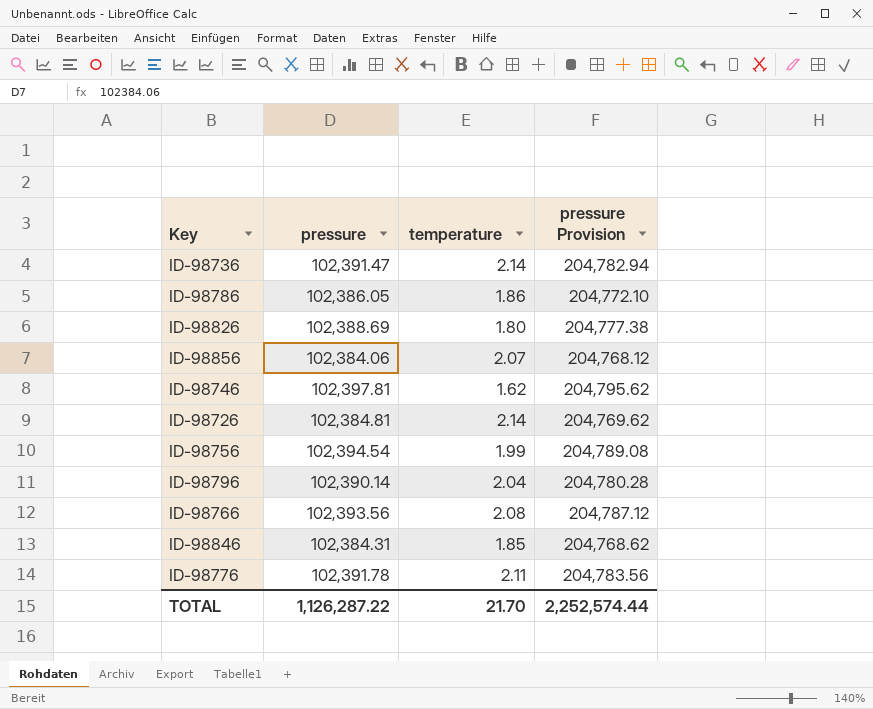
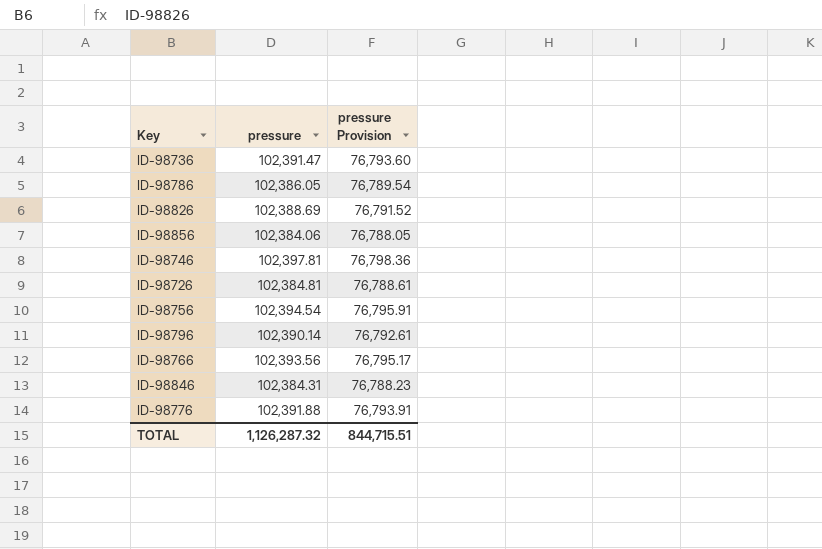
column temperature | position: 3 -> none
column pressure Provision | formula: [pressure] * 2 -> [pressure] * 0.75
ID-98776 | pressure: 102,391.78 -> 102,391.88
TOTAL | pressure: 1,126,287.22 -> 1,126,287.32
TOTAL | pressure Provision: 2,252,574.44 -> 844,715.51

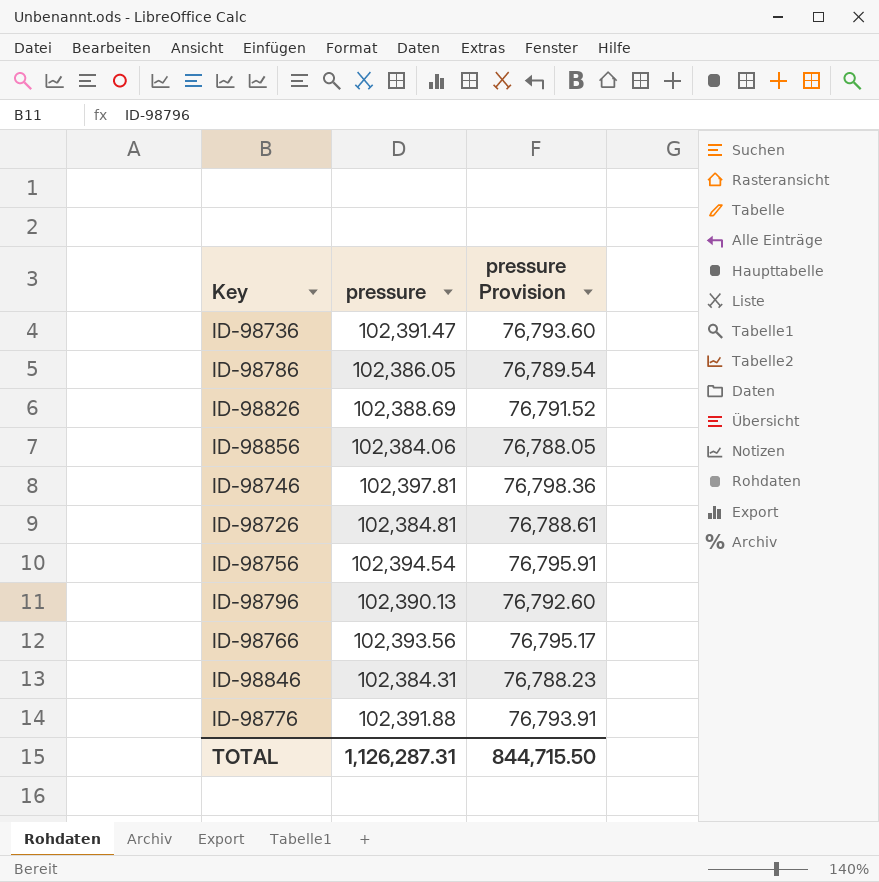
ID-98796 | pressure: 102,390.14 -> 102,390.13
ID-98796 | pressure Provision: 76,792.61 -> 76,792.60
TOTAL | pressure: 1,126,287.32 -> 1,126,287.31
TOTAL | pressure Provision: 844,715.51 -> 844,715.50

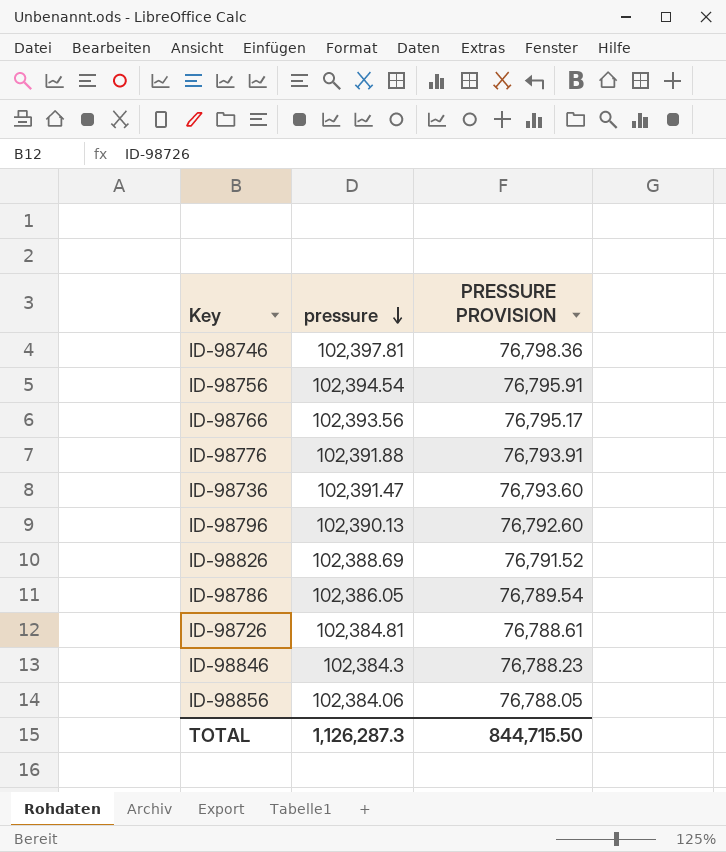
row order: none -> pressure descending
column name: pressure Provision -> PRESSURE PROVISION
ID-98846 | pressure: 102,384.31 -> 102,384.3
TOTAL | pressure: 1,126,287.31 -> 1,126,287.3

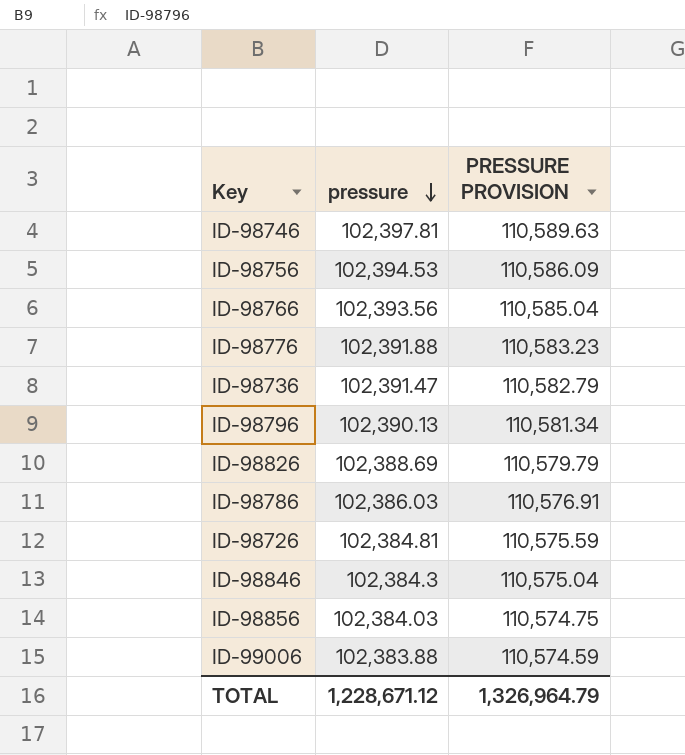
column PRESSURE PROVISION | formula: [pressure] * 0.75 -> [pressure] * 1.08
ID-98756 | pressure: 102,394.54 -> 102,394.53
ID-98786 | pressure: 102,386.05 -> 102,386.03
ID-98856 | pressure: 102,384.06 -> 102,384.03
row ID-99006: none -> 102,383.88 | 110,574.59
TOTAL | pressure: 1,126,287.3 -> 1,228,671.12
TOTAL | PRESSURE PROVISION: 844,715.50 -> 1,326,964.79

